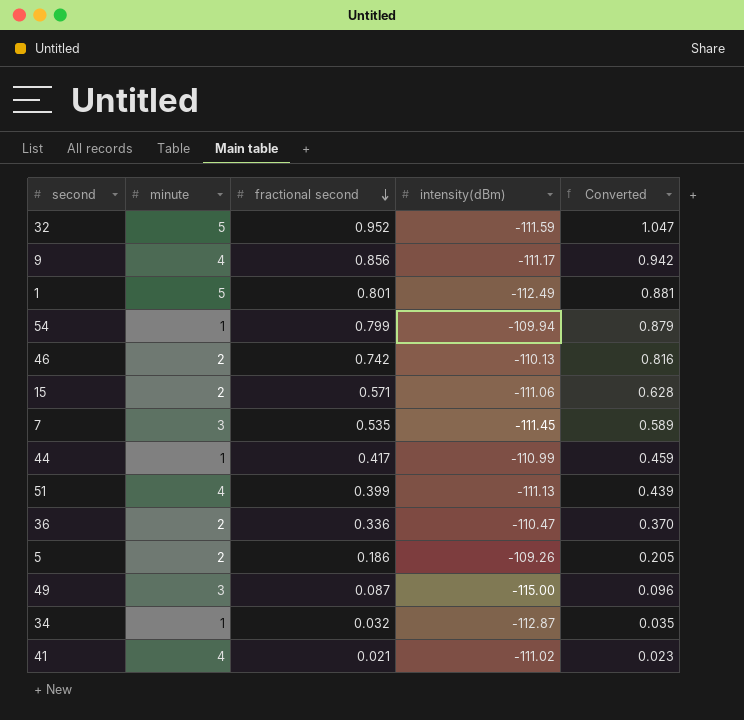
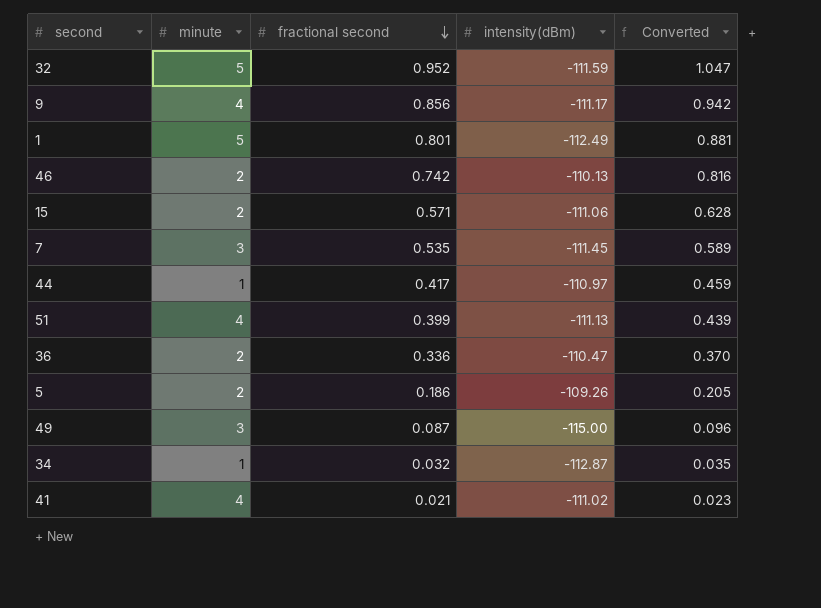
row 54: 1 | 0.799 | -109.94 | 0.879 -> none
44 | intensity(dBm): -110.99 -> -110.97

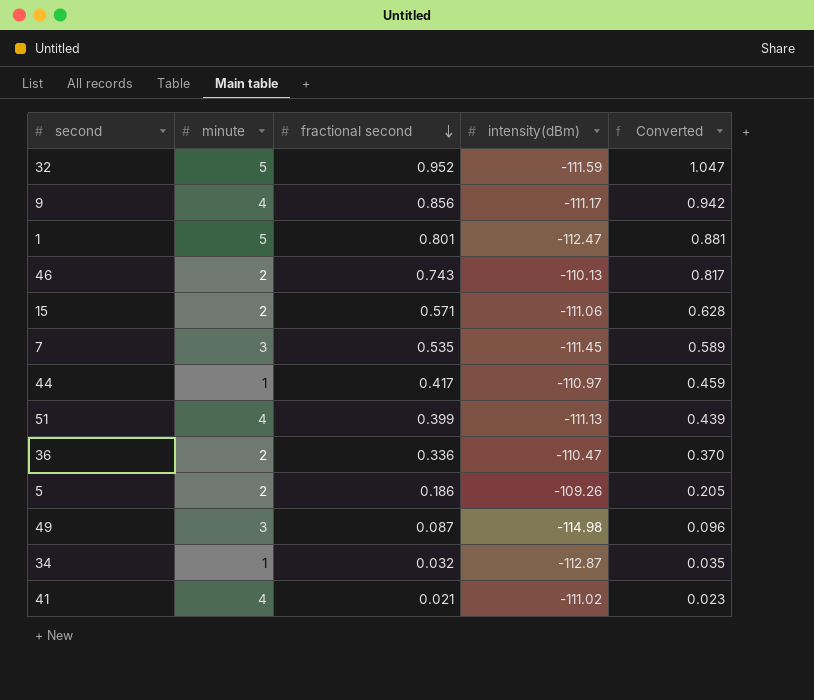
1 | intensity(dBm): -112.49 -> -112.47
46 | fractional second: 0.742 -> 0.743
46 | Converted: 0.816 -> 0.817
49 | intensity(dBm): -115.00 -> -114.98

